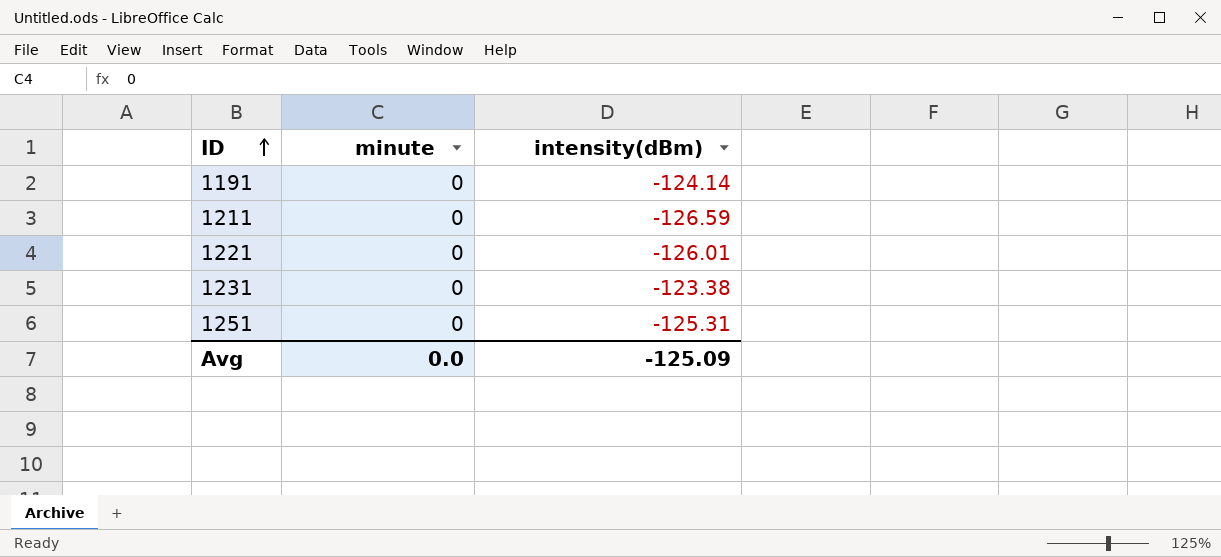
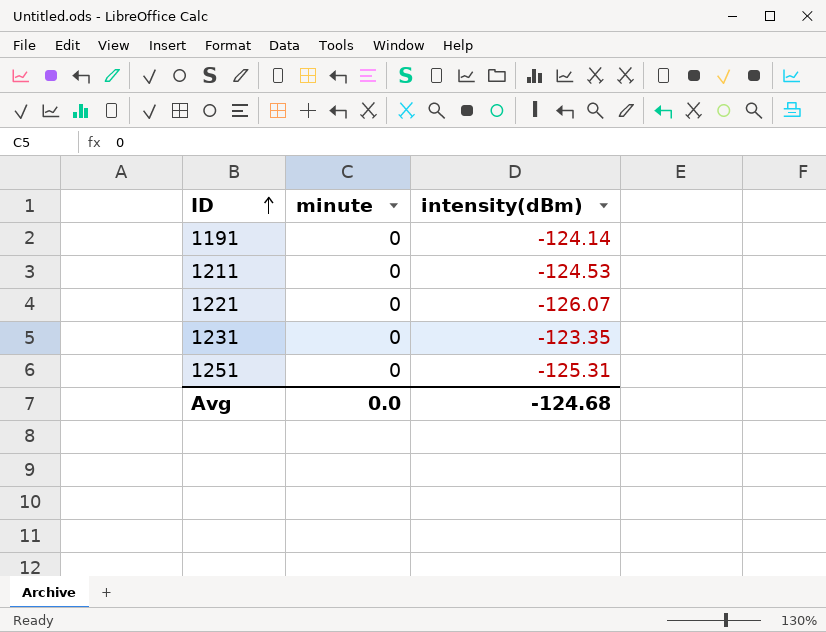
1211 | intensity(dBm): -126.59 -> -124.53
1221 | intensity(dBm): -126.01 -> -126.07
1231 | intensity(dBm): -123.38 -> -123.35
Avg | intensity(dBm): -125.09 -> -124.68

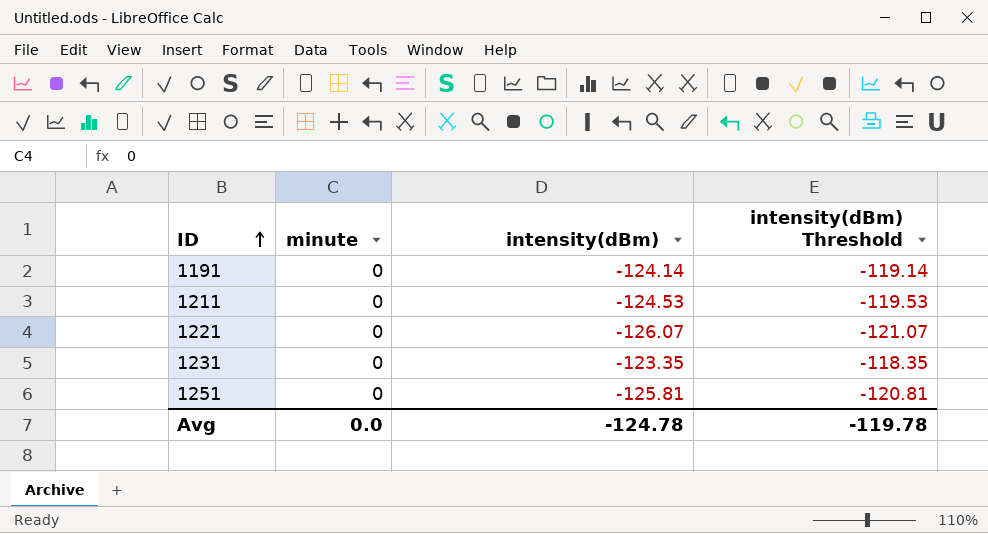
column intensity(dBm) Threshold | formula: none -> [intensity(dBm)] + 5
1251 | intensity(dBm): -125.31 -> -125.81
Avg | intensity(dBm): -124.68 -> -124.78

